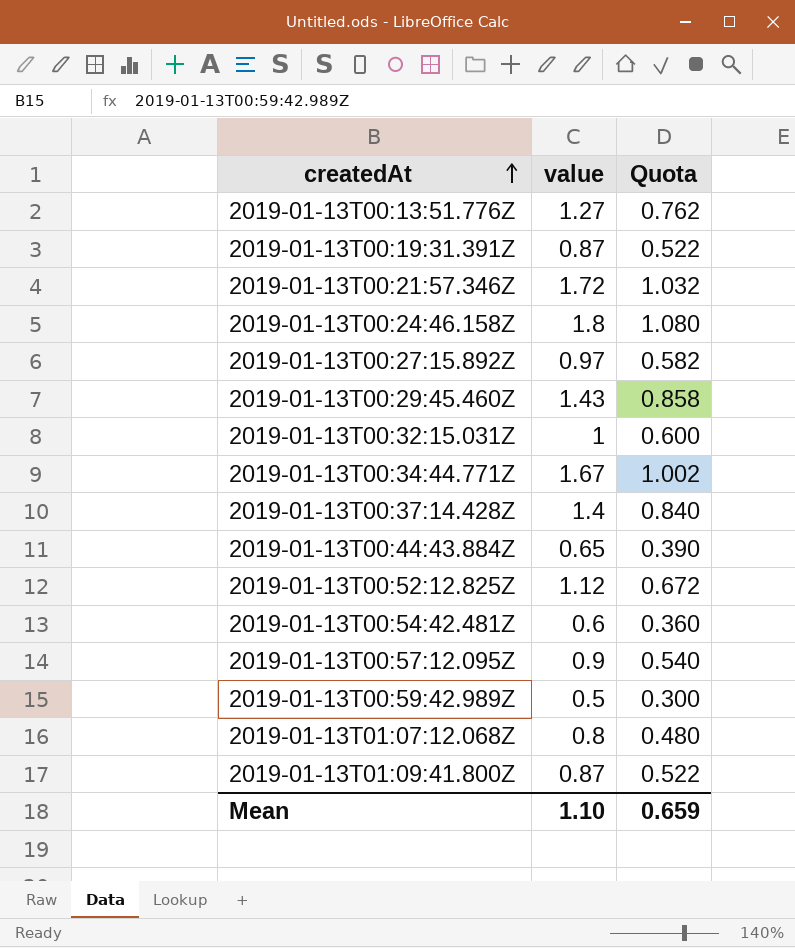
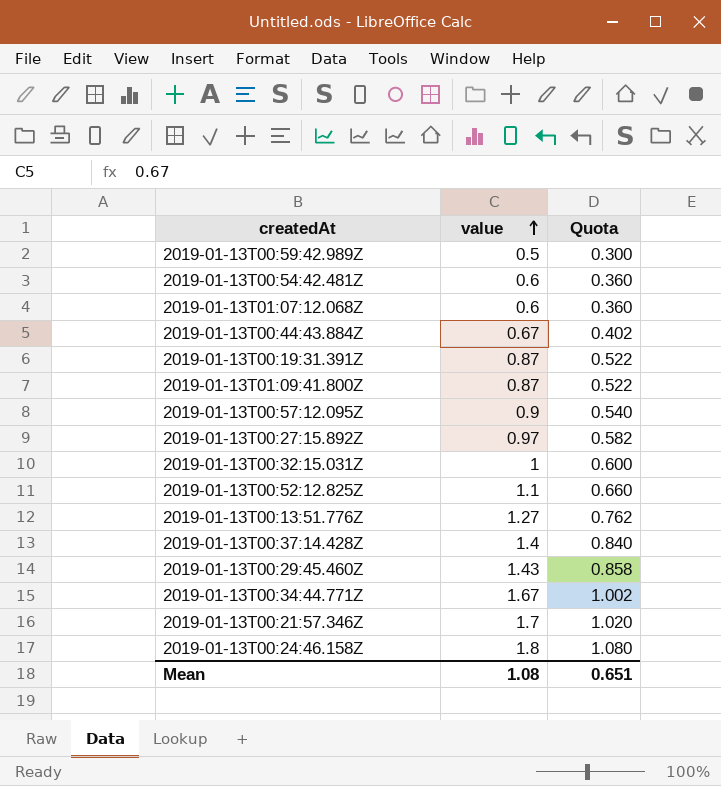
row order: createdAt ascending -> value ascending
2019-01-13T01:07:12.068Z | value: 0.8 -> 0.6
2019-01-13T01:07:12.068Z | Quota: 0.480 -> 0.360
2019-01-13T00:44:43.884Z | value: 0.65 -> 0.67
2019-01-13T00:44:43.884Z | Quota: 0.390 -> 0.402
2019-01-13T00:52:12.825Z | value: 1.12 -> 1.1
2019-01-13T00:52:12.825Z | Quota: 0.672 -> 0.660
2019-01-13T00:21:57.346Z | value: 1.72 -> 1.7
2019-01-13T00:21:57.346Z | Quota: 1.032 -> 1.020
Mean | value: 1.10 -> 1.08
Mean | Quota: 0.659 -> 0.651

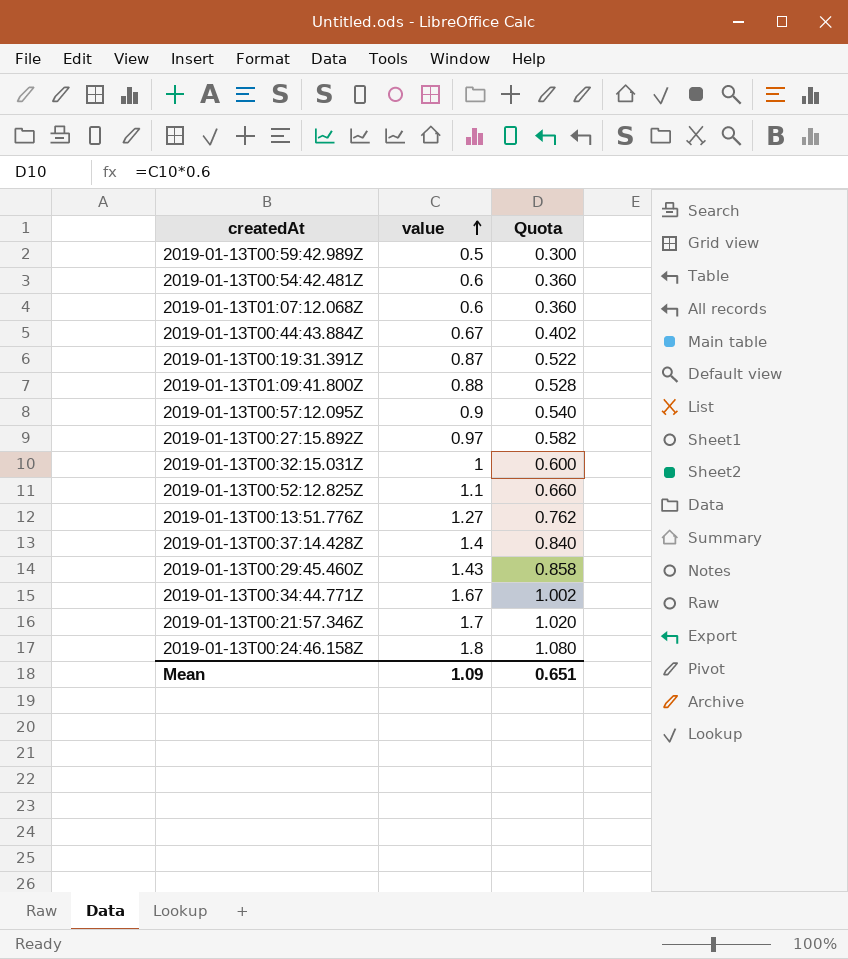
2019-01-13T01:09:41.800Z | value: 0.87 -> 0.88
2019-01-13T01:09:41.800Z | Quota: 0.522 -> 0.528
Mean | value: 1.08 -> 1.09

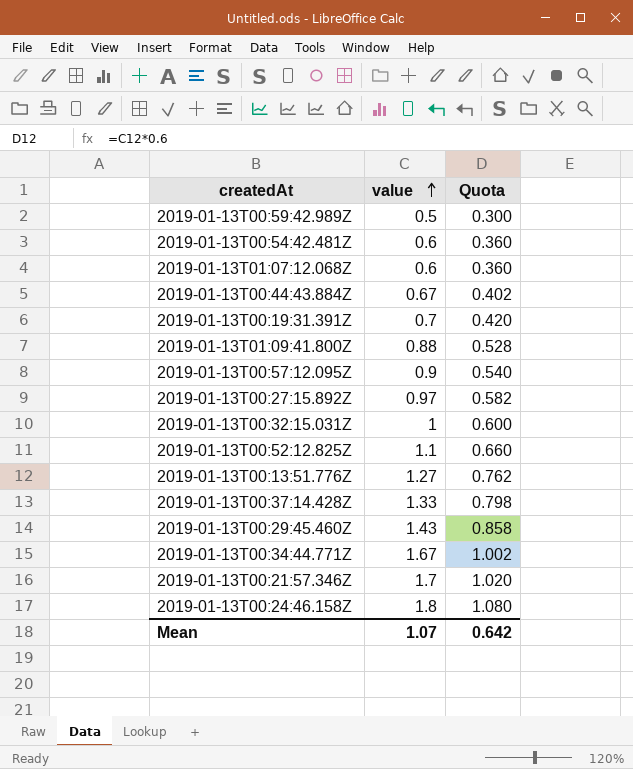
2019-01-13T00:19:31.391Z | value: 0.87 -> 0.7
2019-01-13T00:19:31.391Z | Quota: 0.522 -> 0.420
2019-01-13T00:37:14.428Z | value: 1.4 -> 1.33
2019-01-13T00:37:14.428Z | Quota: 0.840 -> 0.798
Mean | value: 1.09 -> 1.07
Mean | Quota: 0.651 -> 0.642

